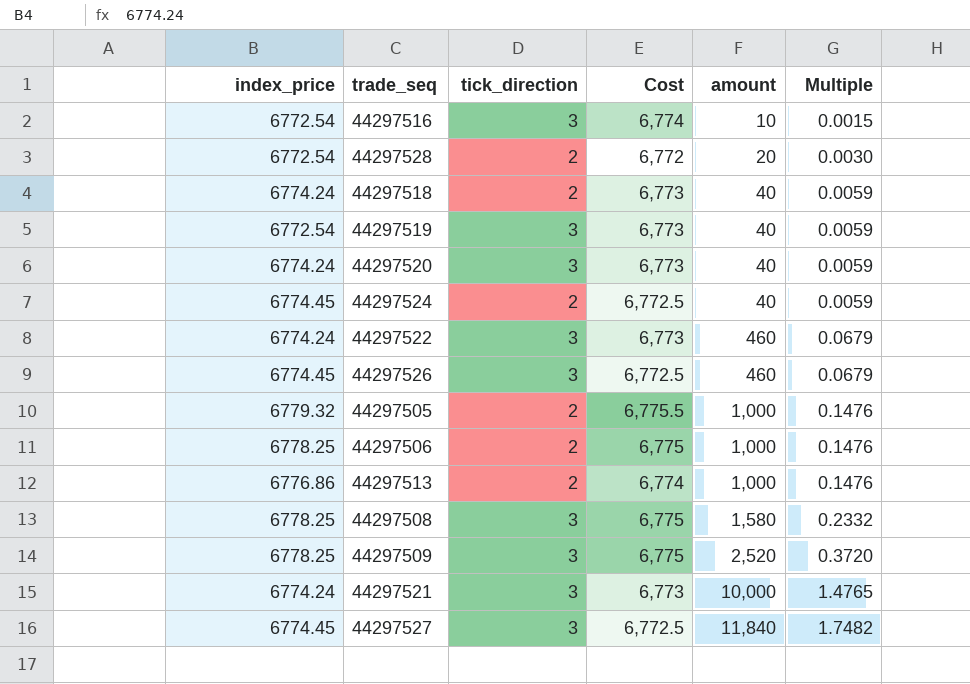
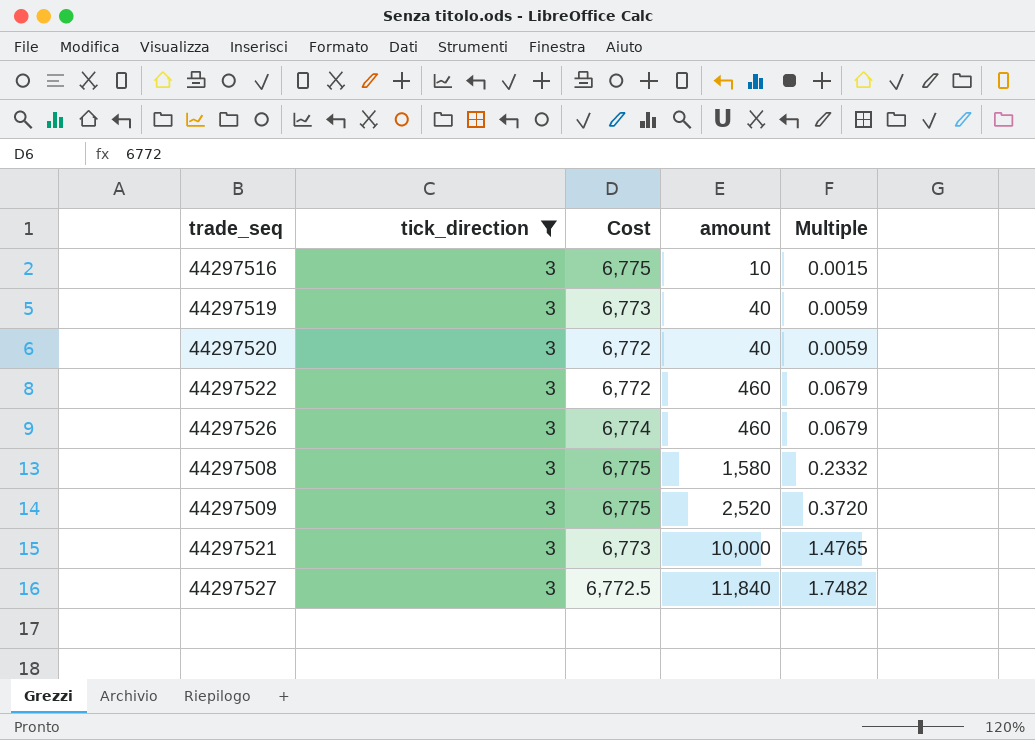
filter: none -> tick_direction = 3
column index_price | position: 1 -> none
44297516 | Cost: 6,774 -> 6,775
44297520 | Cost: 6,773 -> 6,772
44297522 | Cost: 6,773 -> 6,772
44297526 | Cost: 6,772.5 -> 6,774

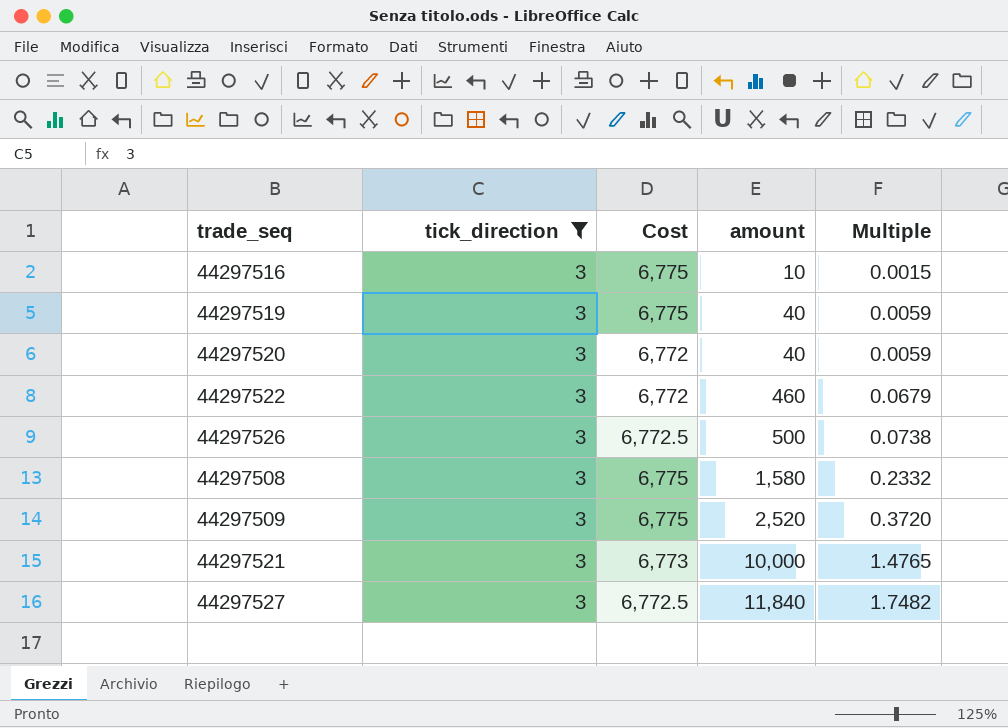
44297519 | Cost: 6,773 -> 6,775
44297526 | Cost: 6,774 -> 6,772.5
44297526 | amount: 460 -> 500
44297526 | Multiple: 0.0679 -> 0.0738

